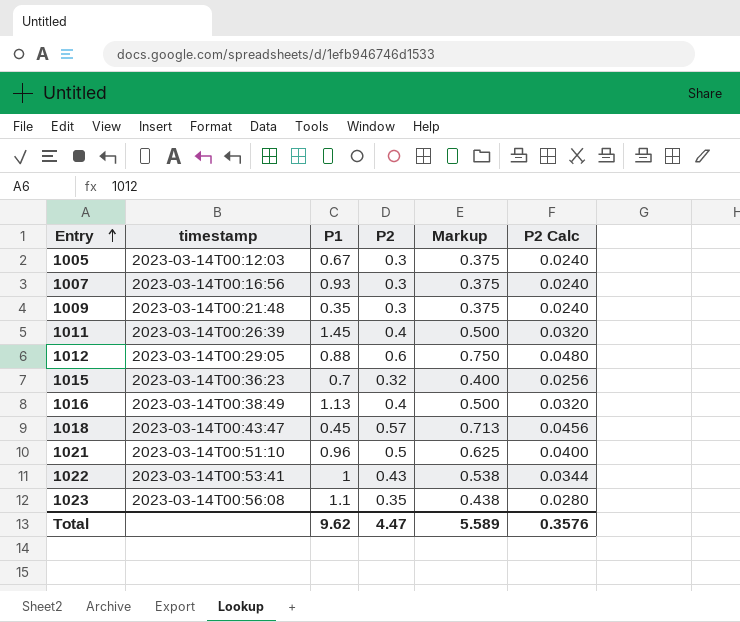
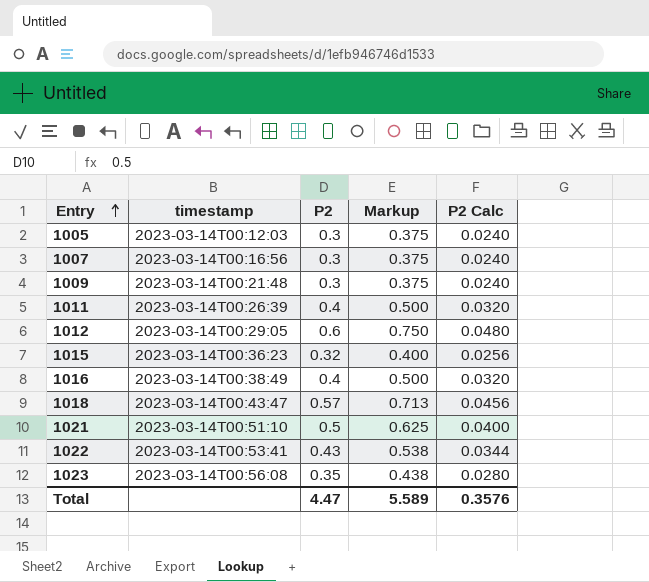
column P1 | position: 3 -> none

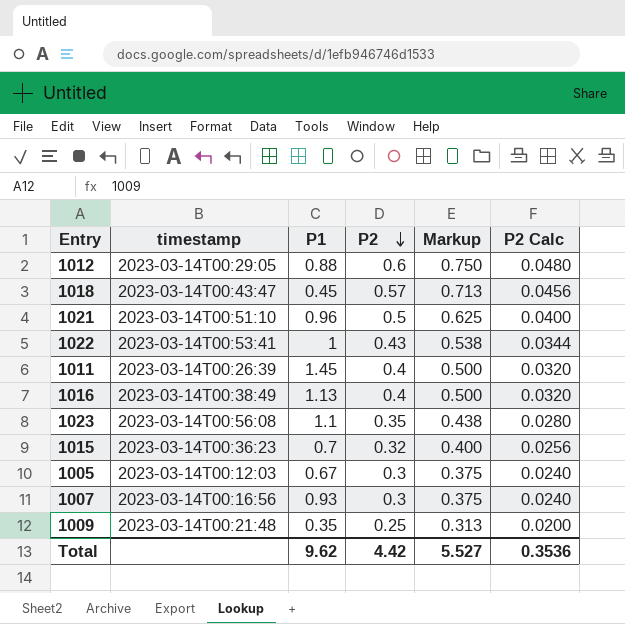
row order: Entry ascending -> P2 descending
column P1 | position: none -> 3
1009 | P2: 0.3 -> 0.25
1009 | Markup: 0.375 -> 0.313
1009 | P2 Calc: 0.0240 -> 0.0200
Total | P2: 4.47 -> 4.42
Total | Markup: 5.589 -> 5.527
Total | P2 Calc: 0.3576 -> 0.3536

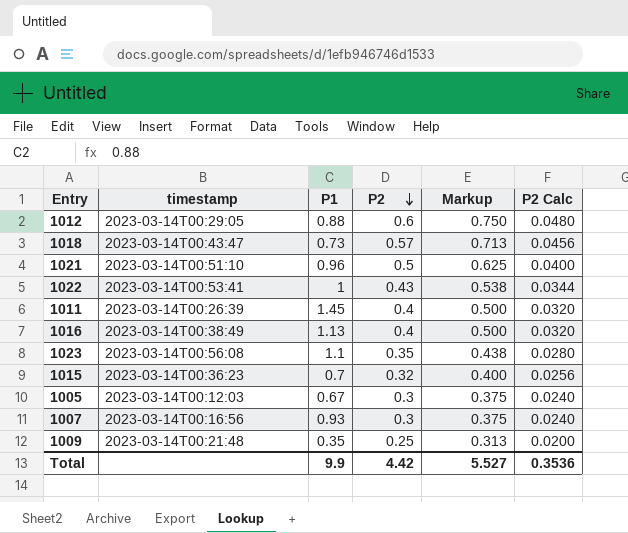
1018 | P1: 0.45 -> 0.73
Total | P1: 9.62 -> 9.9

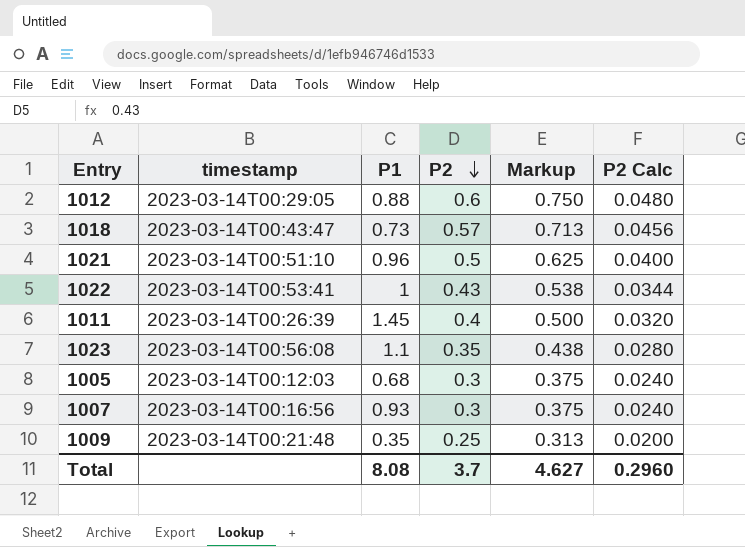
row 1016: 2023-03-14T00:38:49 | 1.13 | 0.4 | 0.500 | 0.0320 -> none
row 1015: 2023-03-14T00:36:23 | 0.7 | 0.32 | 0.400 | 0.0256 -> none
1005 | P1: 0.67 -> 0.68
Total | P1: 9.9 -> 8.08
Total | P2: 4.42 -> 3.7
Total | Markup: 5.527 -> 4.627
Total | P2 Calc: 0.3536 -> 0.2960

